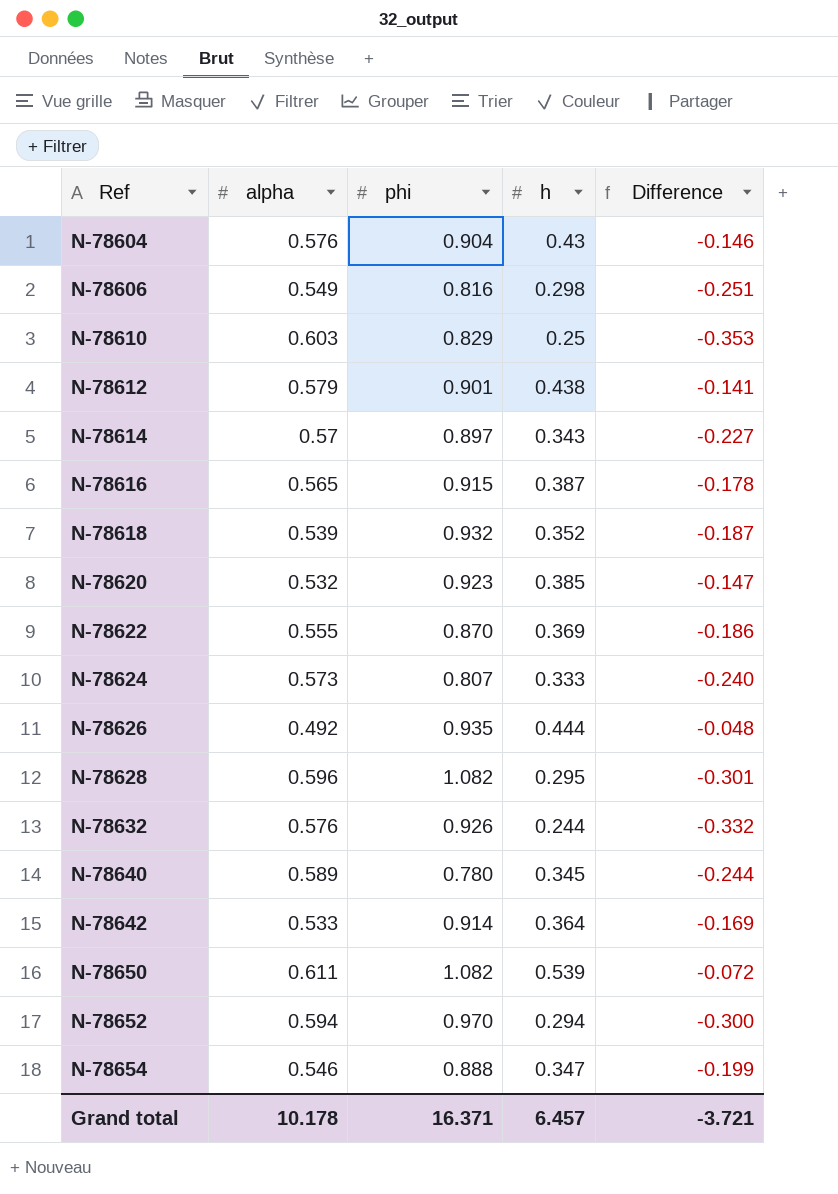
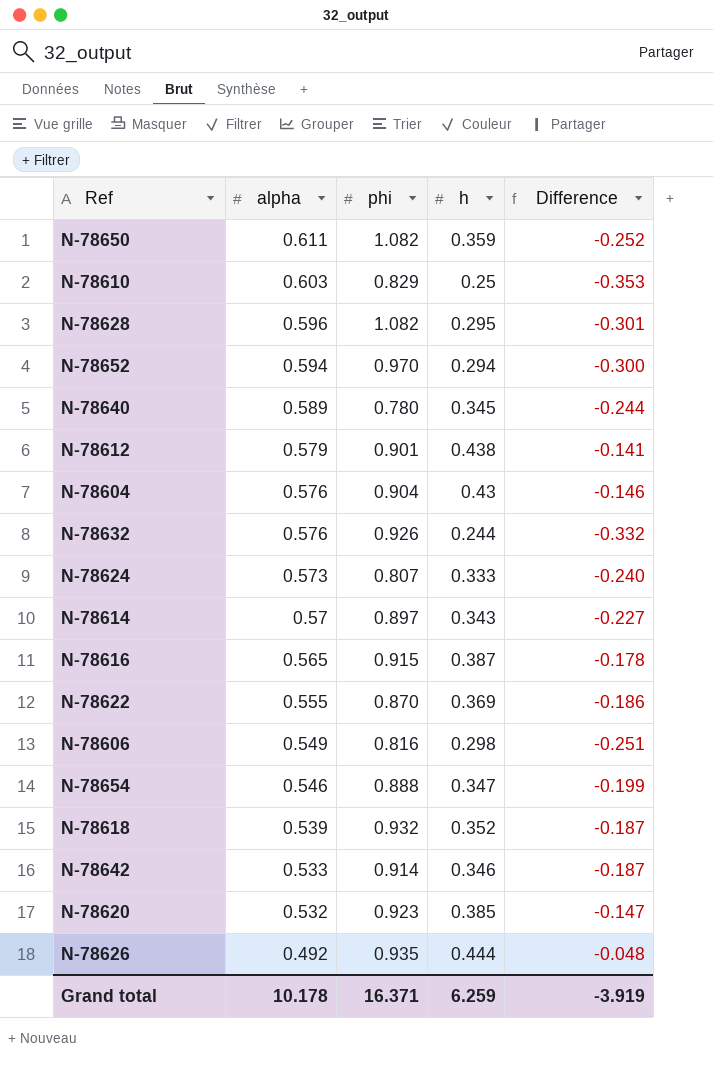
row order: Ref ascending -> alpha descending
N-78650 | h: 0.539 -> 0.359
N-78650 | Difference: -0.072 -> -0.252
N-78642 | h: 0.364 -> 0.346
N-78642 | Difference: -0.169 -> -0.187
Grand total | h: 6.457 -> 6.259
Grand total | Difference: -3.721 -> -3.919

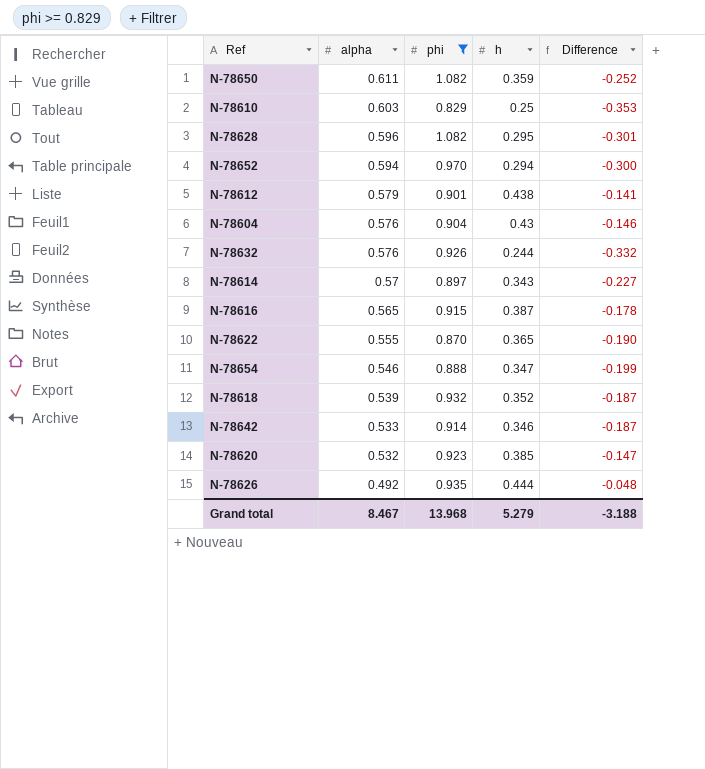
filter: none -> phi >= 0.829
N-78622 | h: 0.369 -> 0.365
N-78622 | Difference: -0.186 -> -0.190
Grand total | alpha: 10.178 -> 8.467
Grand total | phi: 16.371 -> 13.968
Grand total | h: 6.259 -> 5.279
Grand total | Difference: -3.919 -> -3.188

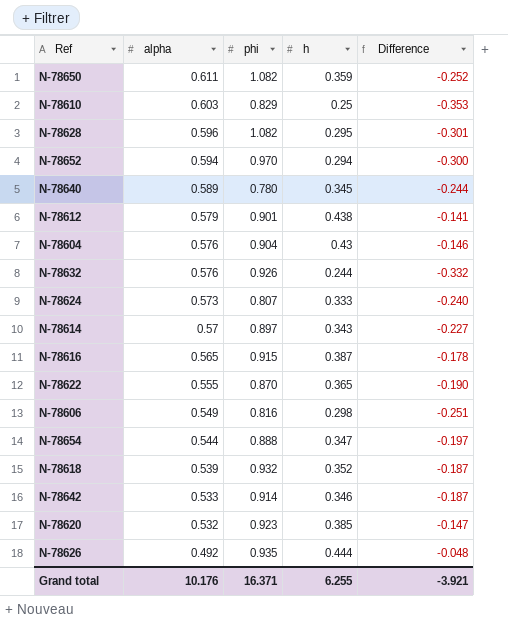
filter: phi >= 0.829 -> none
N-78654 | alpha: 0.546 -> 0.544
N-78654 | Difference: -0.199 -> -0.197
Grand total | alpha: 8.467 -> 10.176
Grand total | phi: 13.968 -> 16.371
Grand total | h: 5.279 -> 6.255
Grand total | Difference: -3.188 -> -3.921

